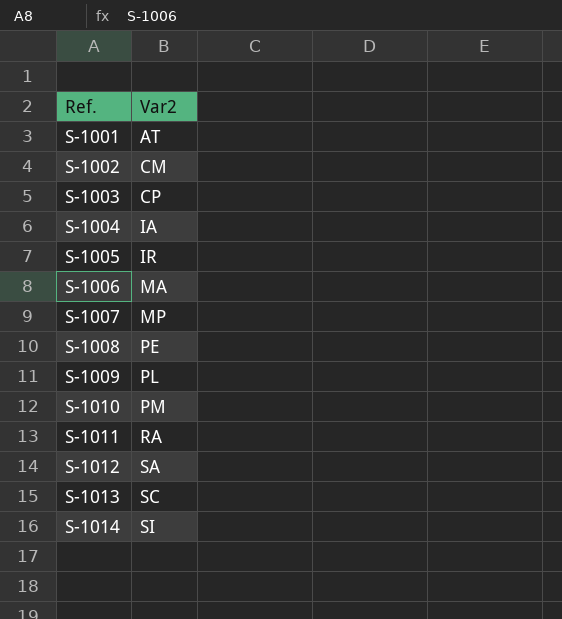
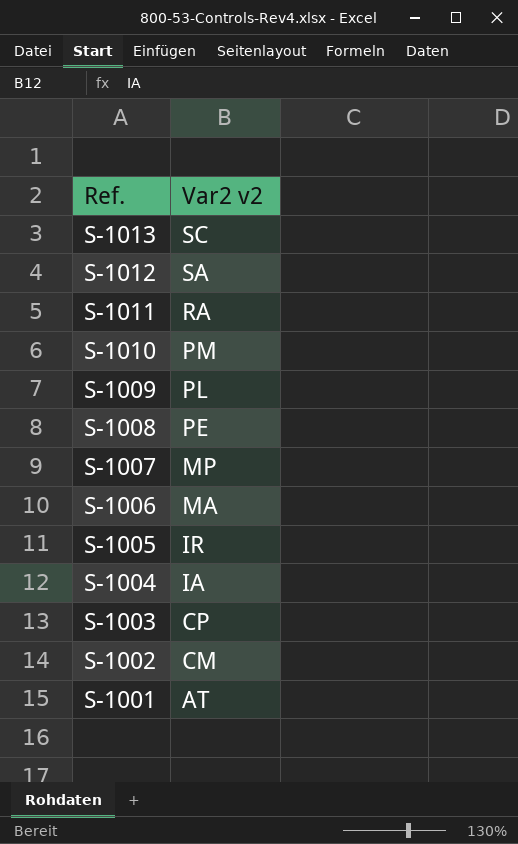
row order: Ref. ascending -> Ref. descending
column name: Var2 -> Var2 v2
row S-1014: SI -> none

